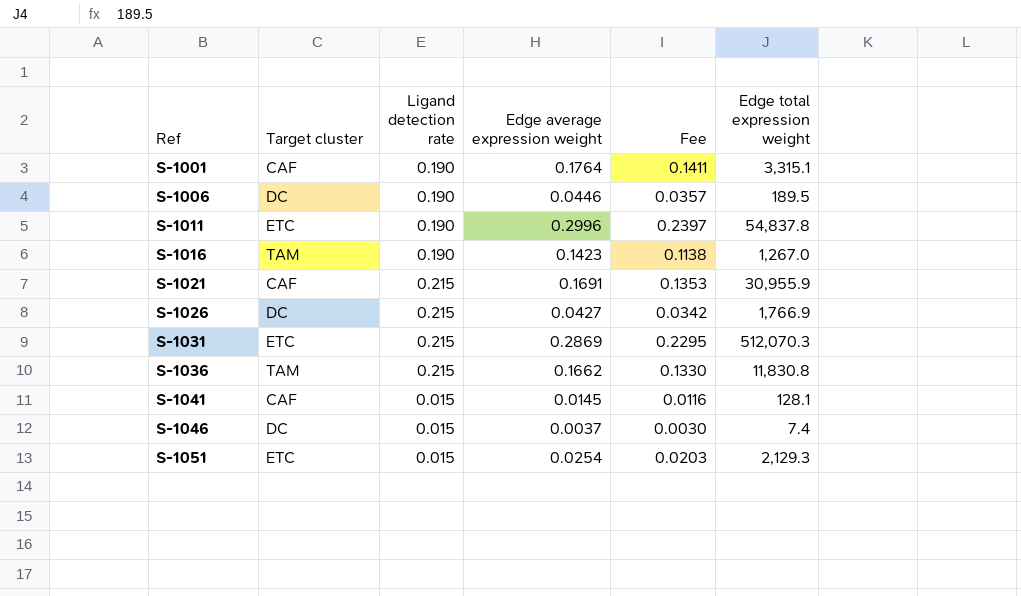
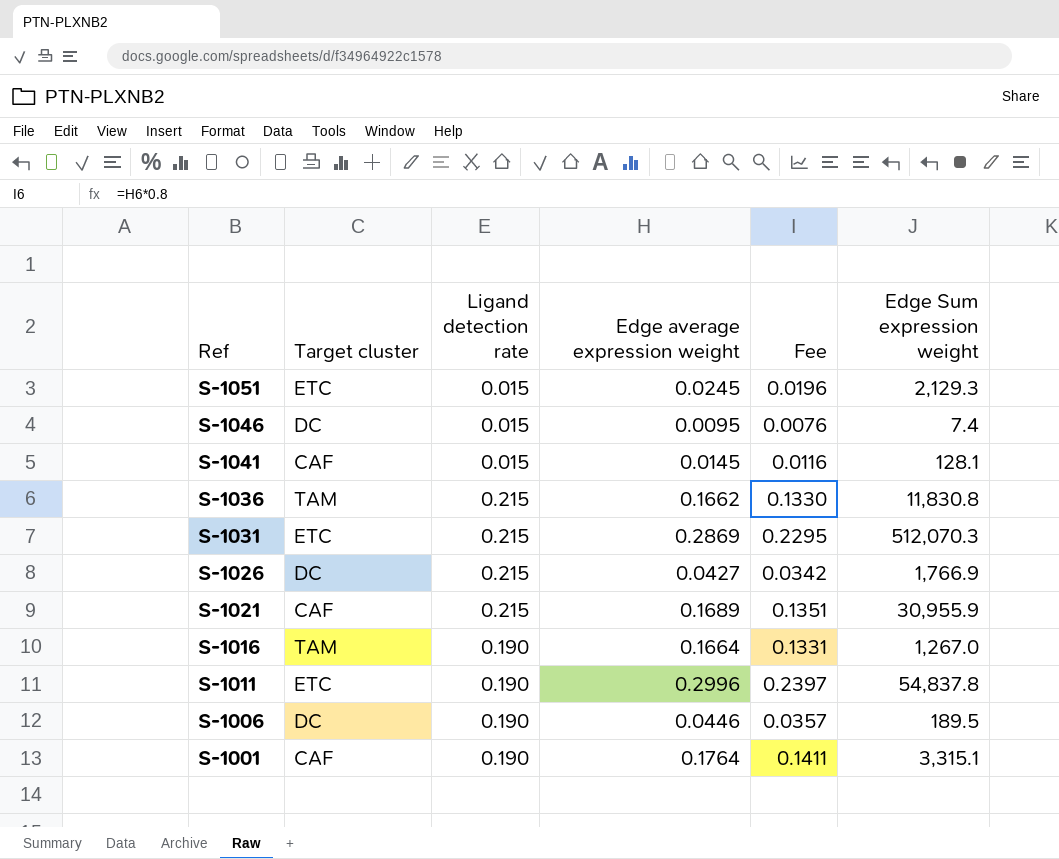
row order: Ref ascending -> Ref descending
column name: Edge total expression weight -> Edge Sum expression weight
S-1051 | Edge average expression weight: 0.0254 -> 0.0245
S-1051 | Fee: 0.0203 -> 0.0196
S-1046 | Edge average expression weight: 0.0037 -> 0.0095
S-1046 | Fee: 0.0030 -> 0.0076
S-1021 | Edge average expression weight: 0.1691 -> 0.1689
S-1021 | Fee: 0.1353 -> 0.1351
S-1016 | Edge average expression weight: 0.1423 -> 0.1664
S-1016 | Fee: 0.1138 -> 0.1331

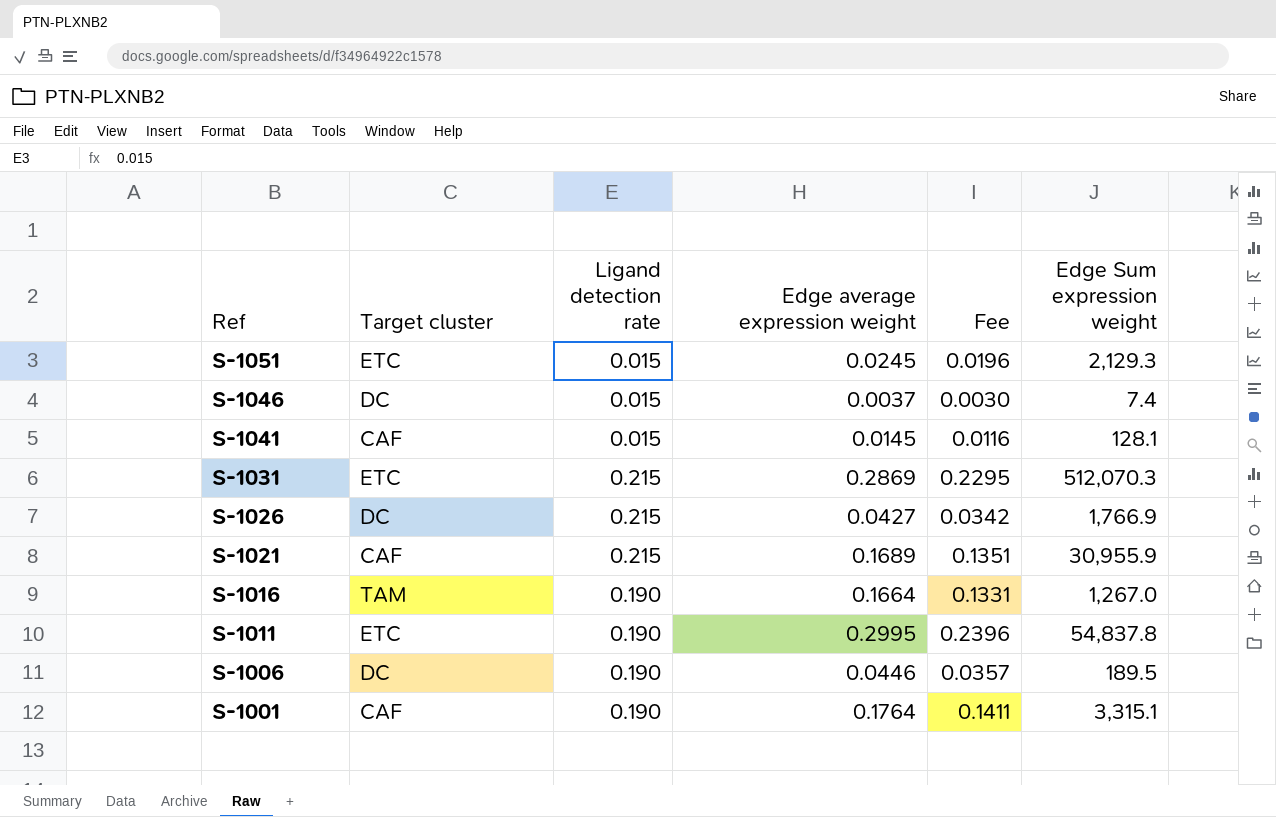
row S-1036: TAM | 0.215 | 0.1662 | 0.1330 | 11,830.8 -> none
S-1046 | Edge average expression weight: 0.0095 -> 0.0037
S-1046 | Fee: 0.0076 -> 0.0030
S-1011 | Edge average expression weight: 0.2996 -> 0.2995
S-1011 | Fee: 0.2397 -> 0.2396

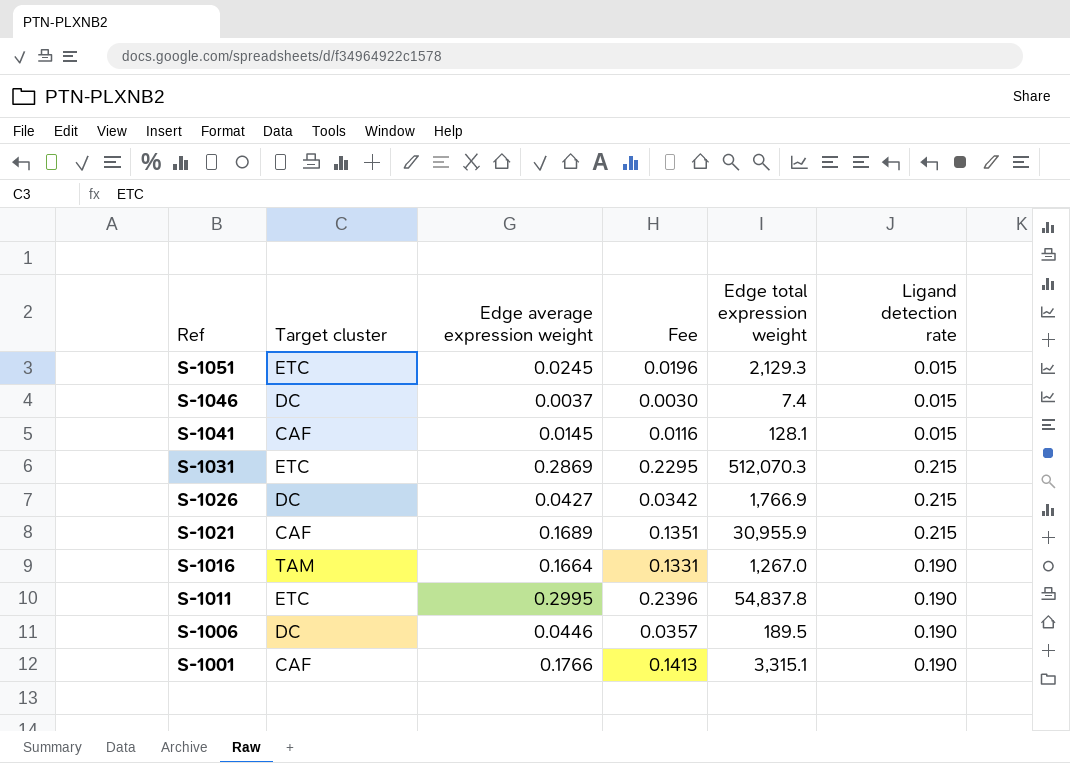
column name: Edge Sum expression weight -> Edge total expression weight
column Ligand detection rate | position: 3 -> 6
S-1001 | Edge average expression weight: 0.1764 -> 0.1766
S-1001 | Fee: 0.1411 -> 0.1413

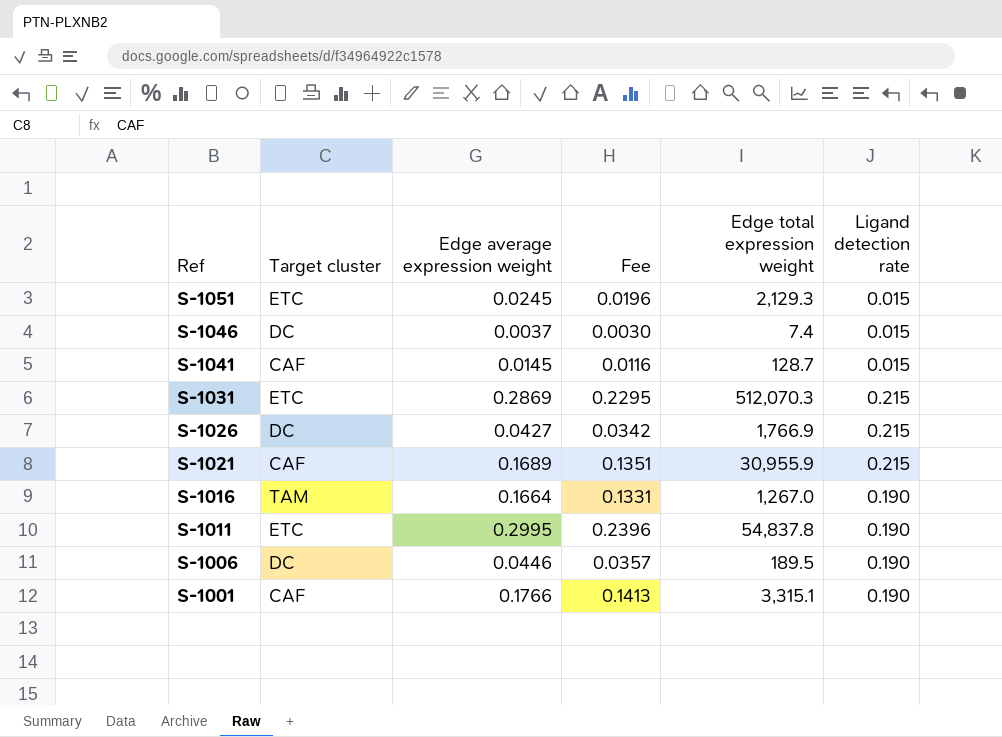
S-1041 | Edge total expression weight: 128.1 -> 128.7

